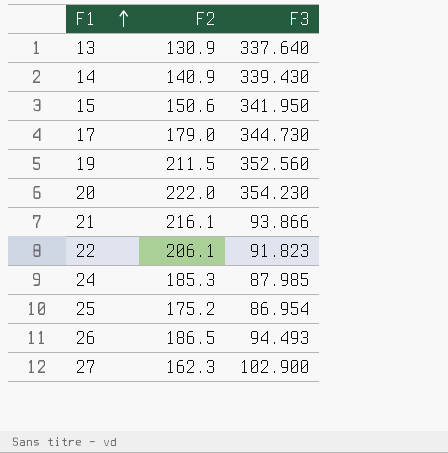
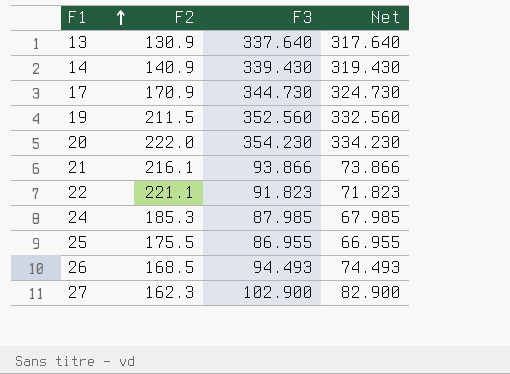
column Net | formula: none -> [F3] - 20
row 15: 150.6 | 341.950 -> none
17 | F2: 179.0 -> 170.9
22 | F2: 206.1 -> 221.1
25 | F2: 175.2 -> 175.5
25 | F3: 86.954 -> 86.955
26 | F2: 186.5 -> 168.5

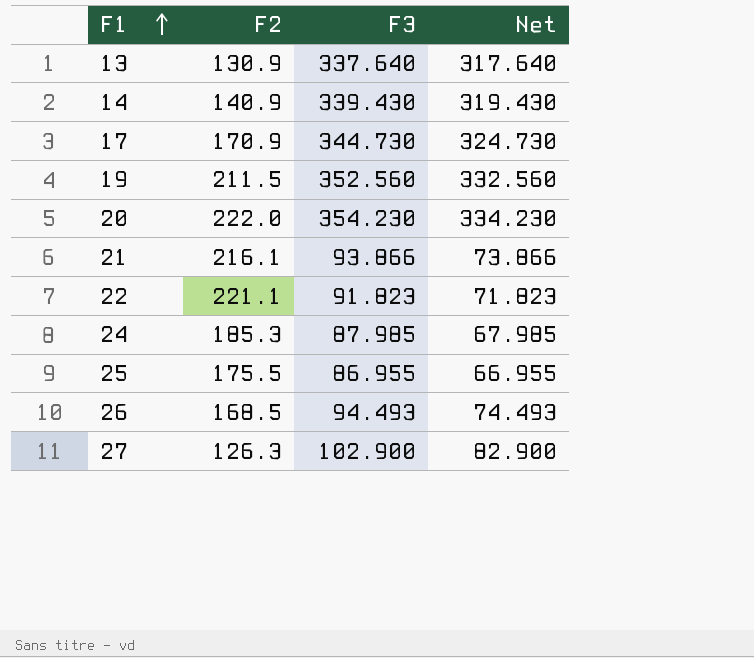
27 | F2: 162.3 -> 126.3

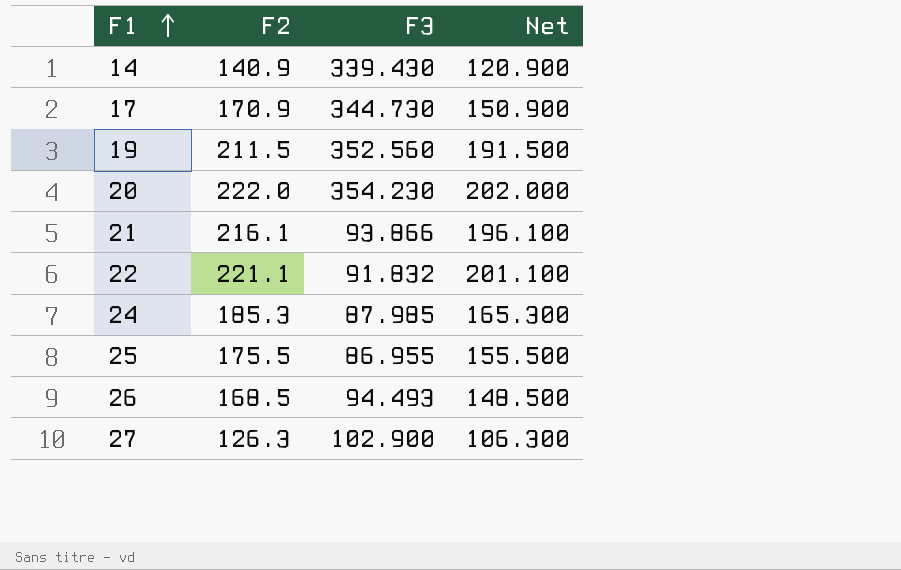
column Net | formula: [F3] - 20 -> [F2] - 20
row 13: 130.9 | 337.640 | 317.640 -> none
22 | F3: 91.823 -> 91.832

